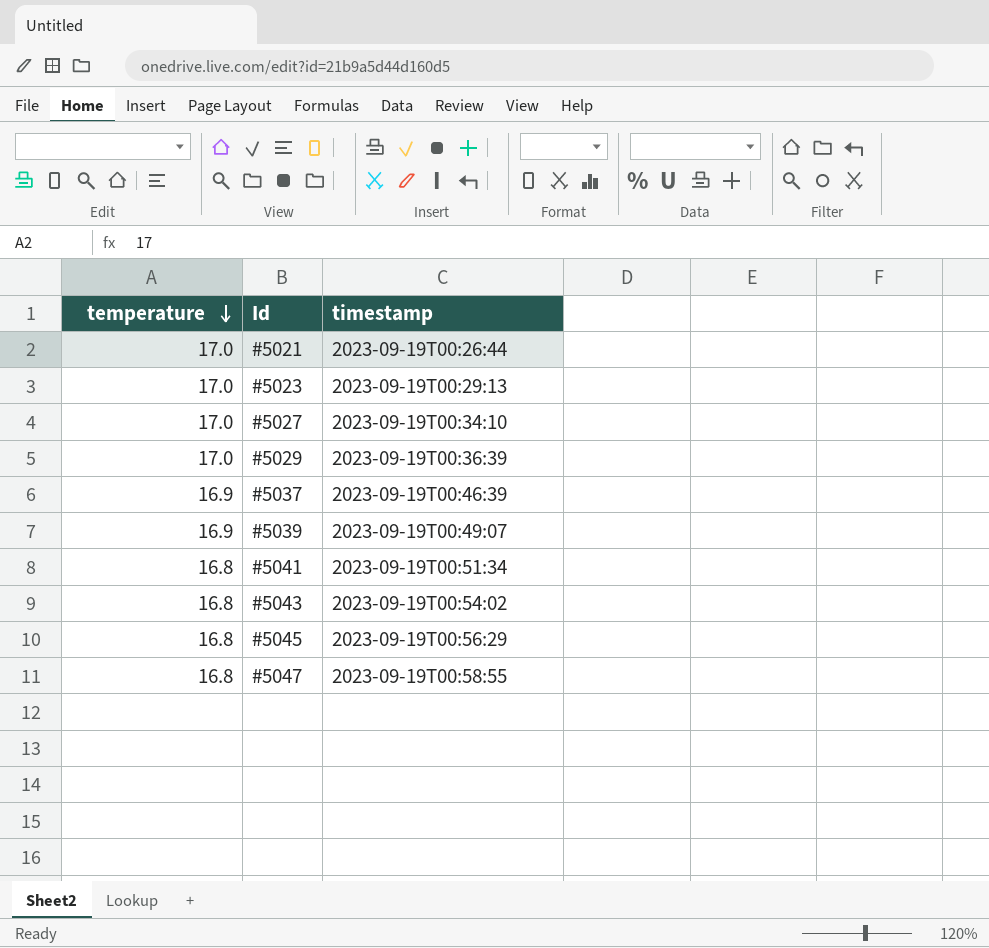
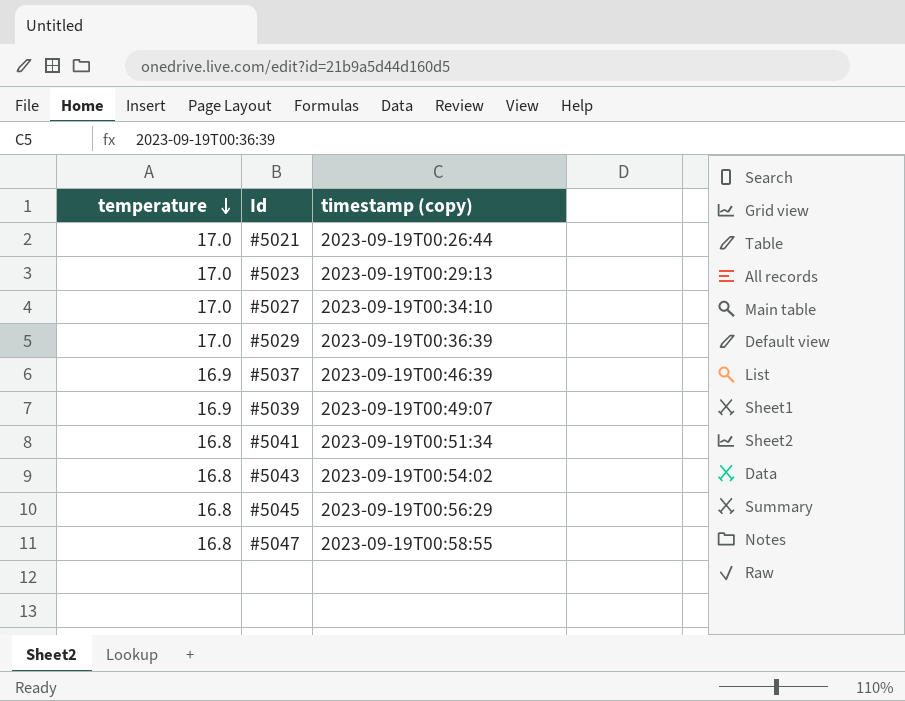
column name: timestamp -> timestamp (copy)

